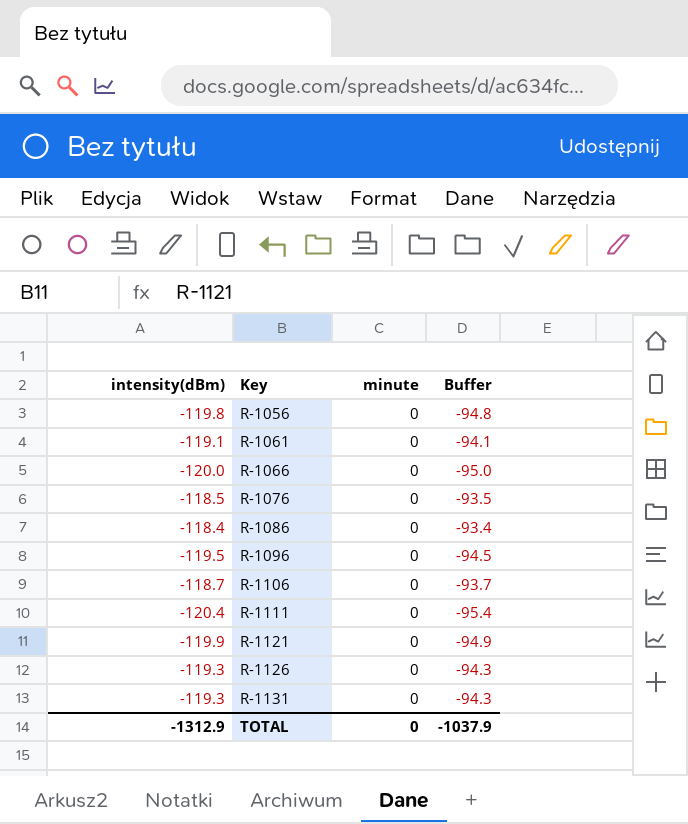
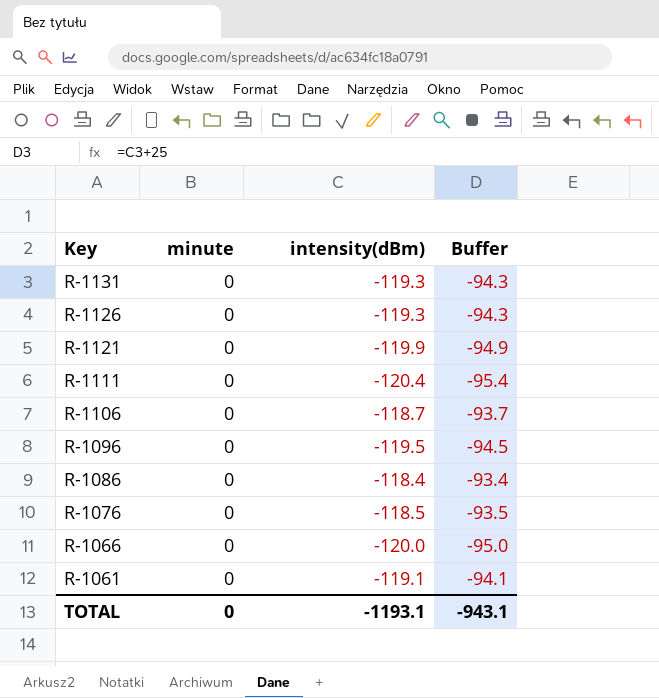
row order: Key ascending -> Key descending
column intensity(dBm) | position: 1 -> 3
row R-1056: -119.8 | 0 | -94.8 -> none
TOTAL | intensity(dBm): -1312.9 -> -1193.1
TOTAL | Buffer: -1037.9 -> -943.1

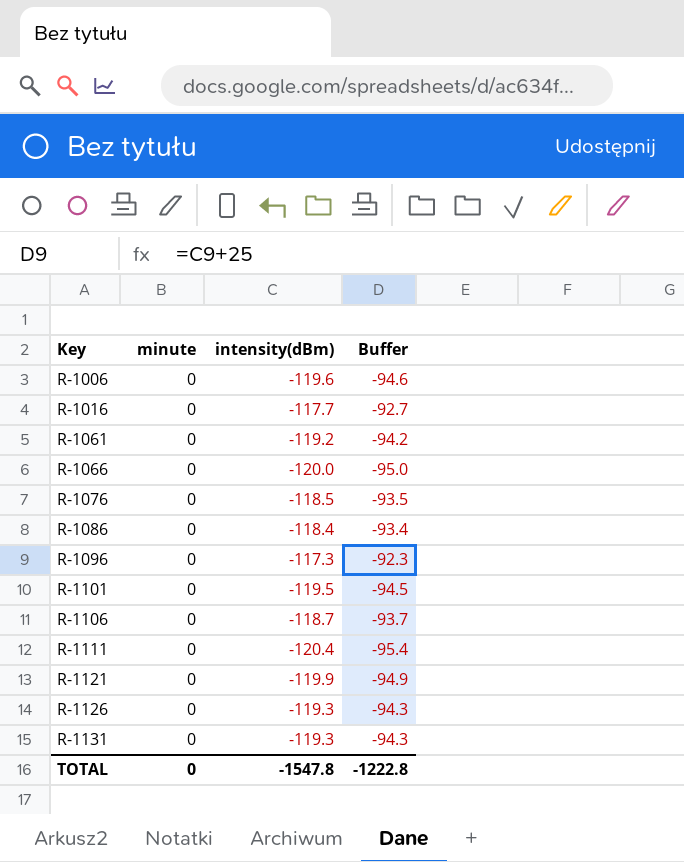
row order: Key descending -> Key ascending
row R-1006: none -> 0 | -119.6 | -94.6
row R-1016: none -> 0 | -117.7 | -92.7
R-1061 | intensity(dBm): -119.1 -> -119.2
R-1061 | Buffer: -94.1 -> -94.2
R-1096 | intensity(dBm): -119.5 -> -117.3
R-1096 | Buffer: -94.5 -> -92.3
row R-1101: none -> 0 | -119.5 | -94.5
TOTAL | intensity(dBm): -1193.1 -> -1547.8
TOTAL | Buffer: -943.1 -> -1222.8

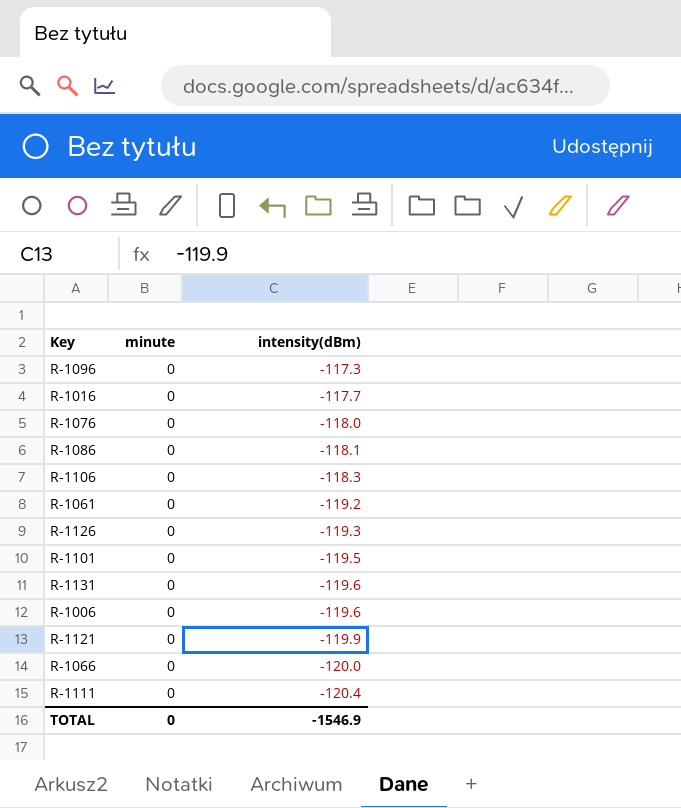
row order: Key ascending -> intensity(dBm) descending
column Buffer | formula: [intensity(dBm)] + 25 -> none
R-1076 | intensity(dBm): -118.5 -> -118.0
R-1086 | intensity(dBm): -118.4 -> -118.1
R-1106 | intensity(dBm): -118.7 -> -118.3
R-1131 | intensity(dBm): -119.3 -> -119.6
TOTAL | intensity(dBm): -1547.8 -> -1546.9

